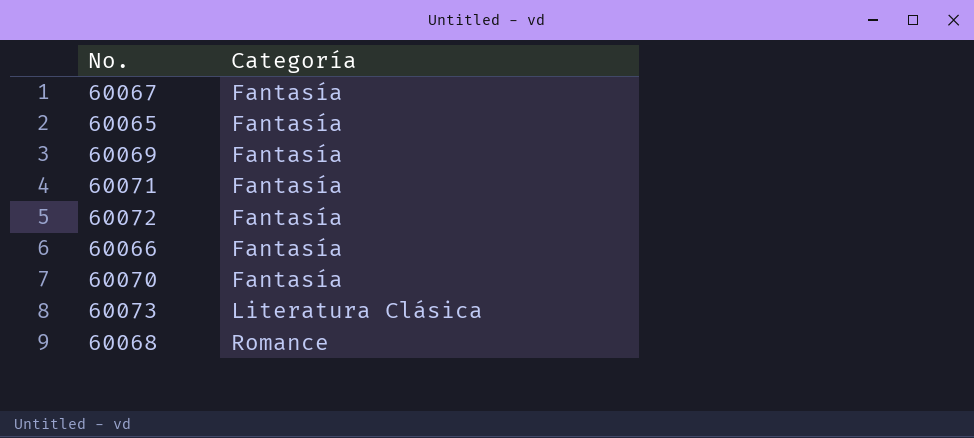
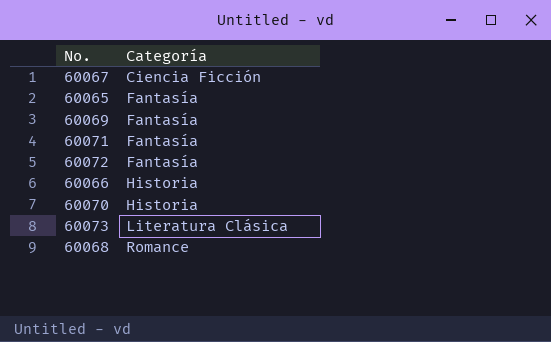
60067 | Categoría: Fantasía -> Ciencia Ficción
60066 | Categoría: Fantasía -> Historia
60070 | Categoría: Fantasía -> Historia

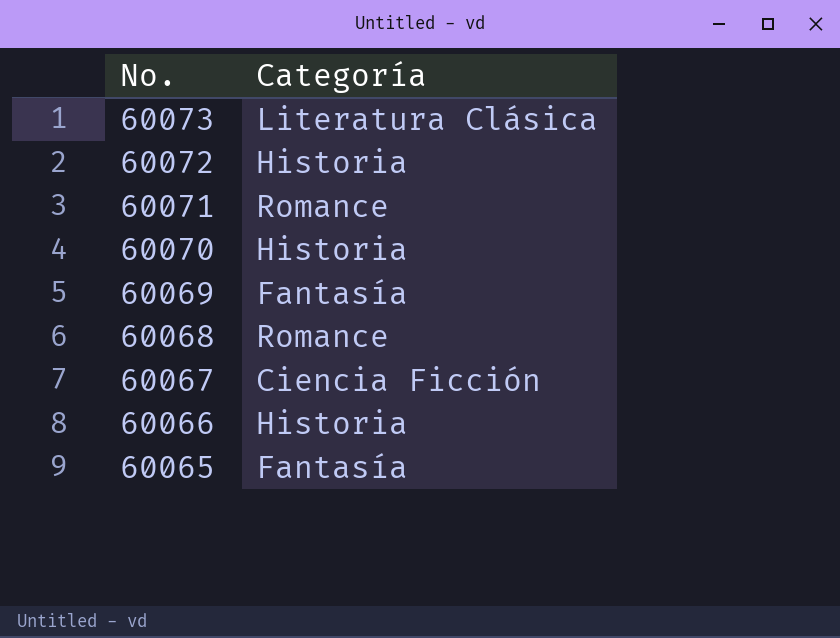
row order: Categoría ascending -> No. descending
60072 | Categoría: Fantasía -> Historia
60071 | Categoría: Fantasía -> Romance

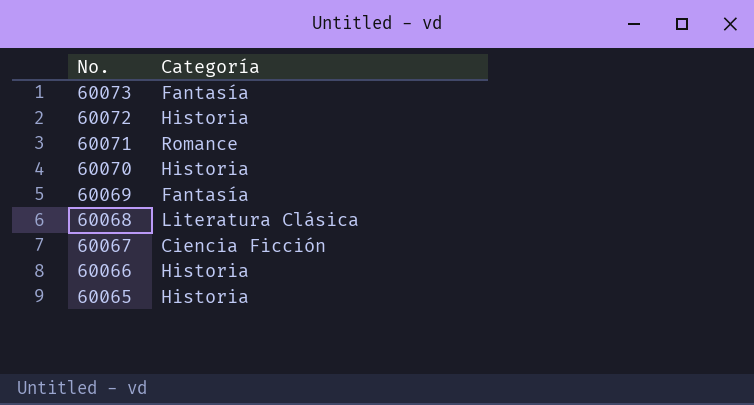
60073 | Categoría: Literatura Clásica -> Fantasía
60068 | Categoría: Romance -> Literatura Clásica
60065 | Categoría: Fantasía -> Historia

